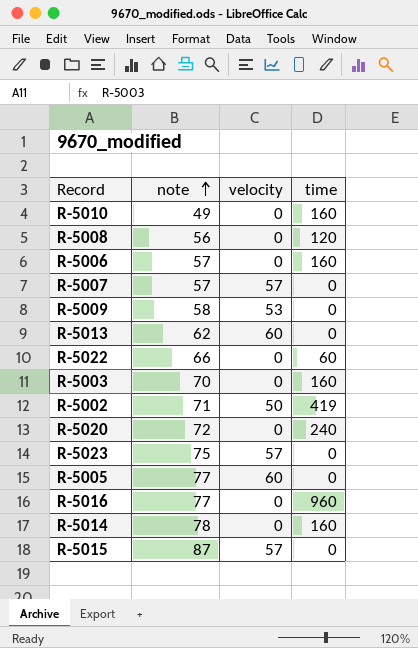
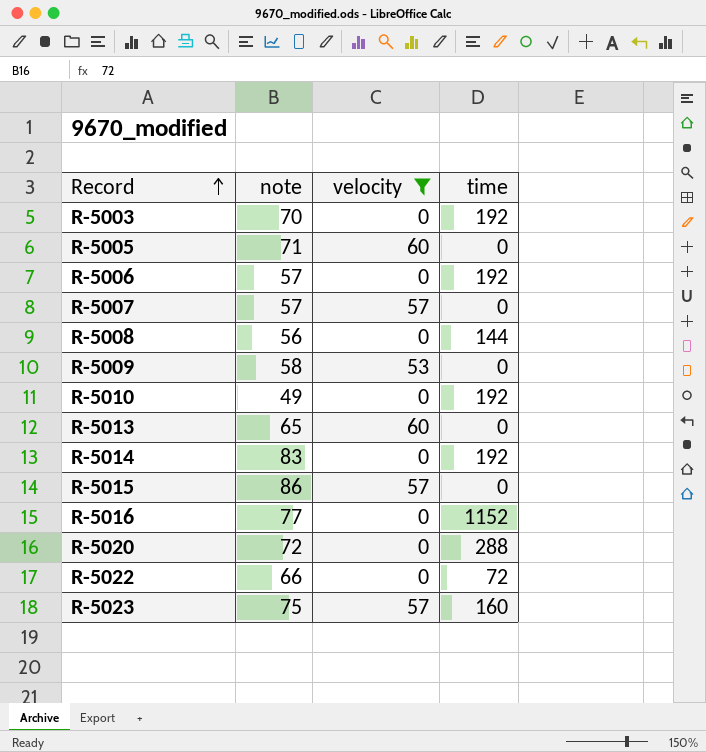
filter: none -> velocity != 50
row order: note ascending -> Record ascending
R-5003 | time: 160 -> 192
R-5005 | note: 77 -> 71
R-5006 | time: 160 -> 192
R-5008 | time: 120 -> 144
R-5010 | time: 160 -> 192
R-5013 | note: 62 -> 65
R-5014 | note: 78 -> 83
R-5014 | time: 160 -> 192
R-5015 | note: 87 -> 86
R-5016 | time: 960 -> 1152
R-5020 | time: 240 -> 288
R-5022 | time: 60 -> 72
R-5023 | time: 0 -> 160

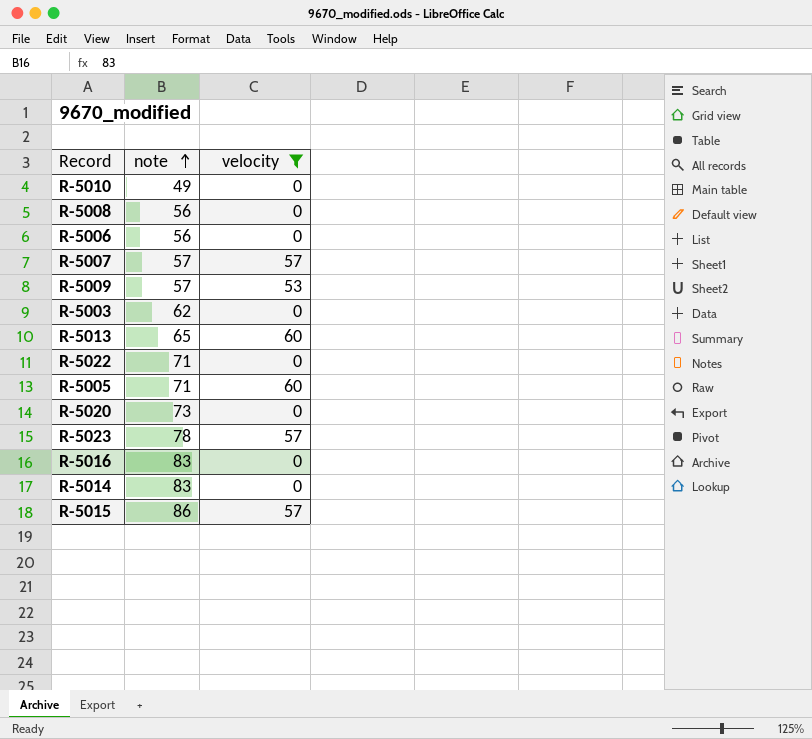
row order: Record ascending -> note ascending
column time | position: 4 -> none
R-5006 | note: 57 -> 56
R-5009 | note: 58 -> 57
R-5003 | note: 70 -> 62
R-5022 | note: 66 -> 71
R-5020 | note: 72 -> 73
R-5023 | note: 75 -> 78
R-5016 | note: 77 -> 83

